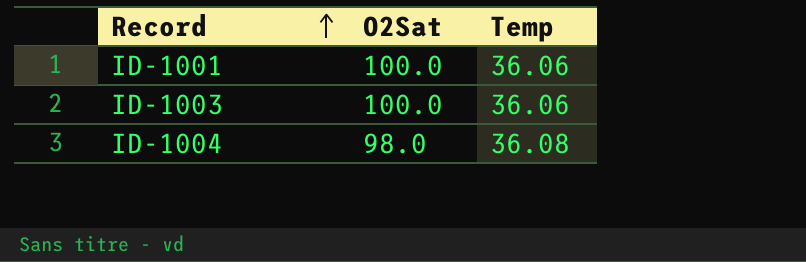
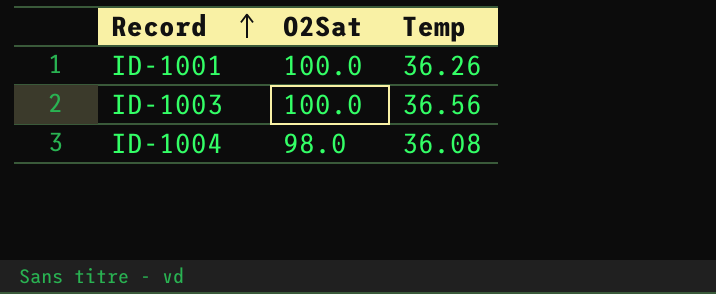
ID-1001 | Temp: 36.06 -> 36.26
ID-1003 | Temp: 36.06 -> 36.56

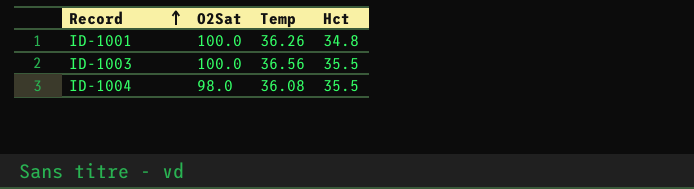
column Hct | position: none -> 4

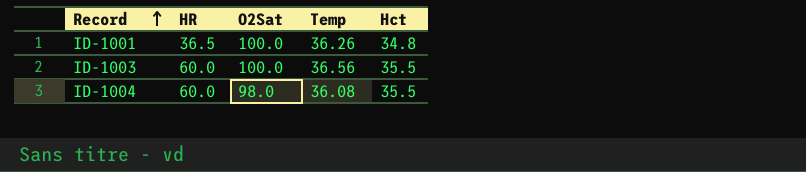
column HR | position: none -> 2

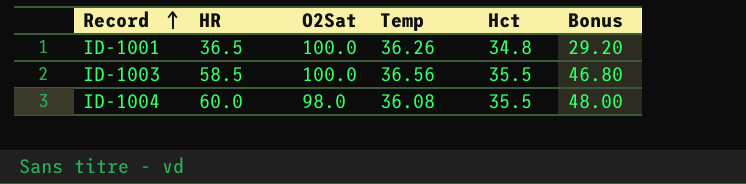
column Bonus | formula: none -> [HR] * 0.8
ID-1003 | HR: 60.0 -> 58.5

